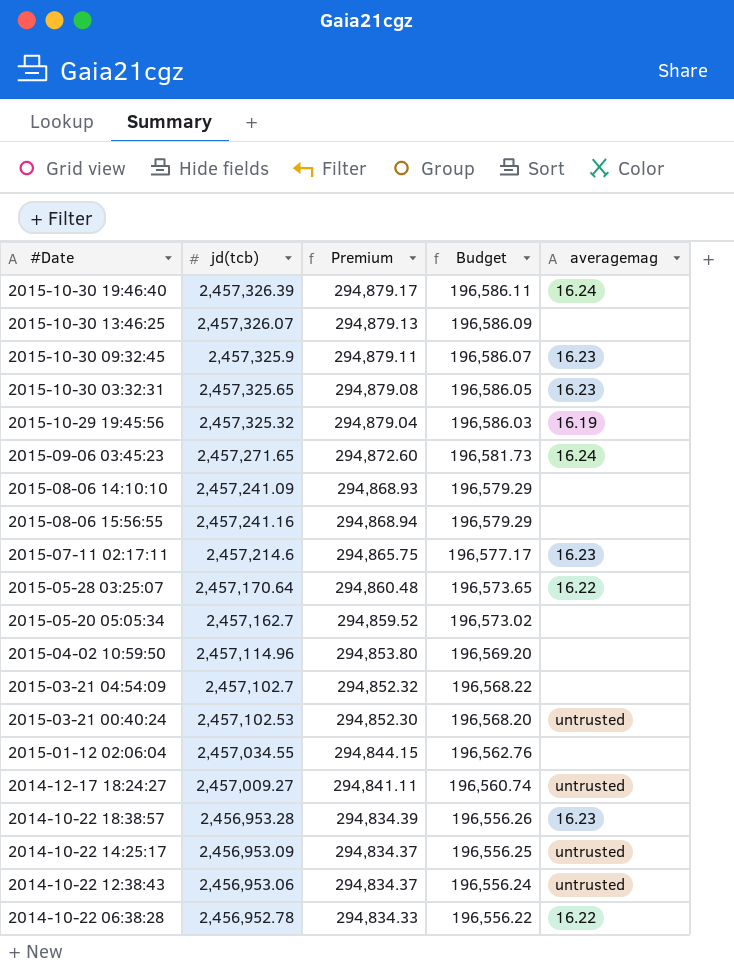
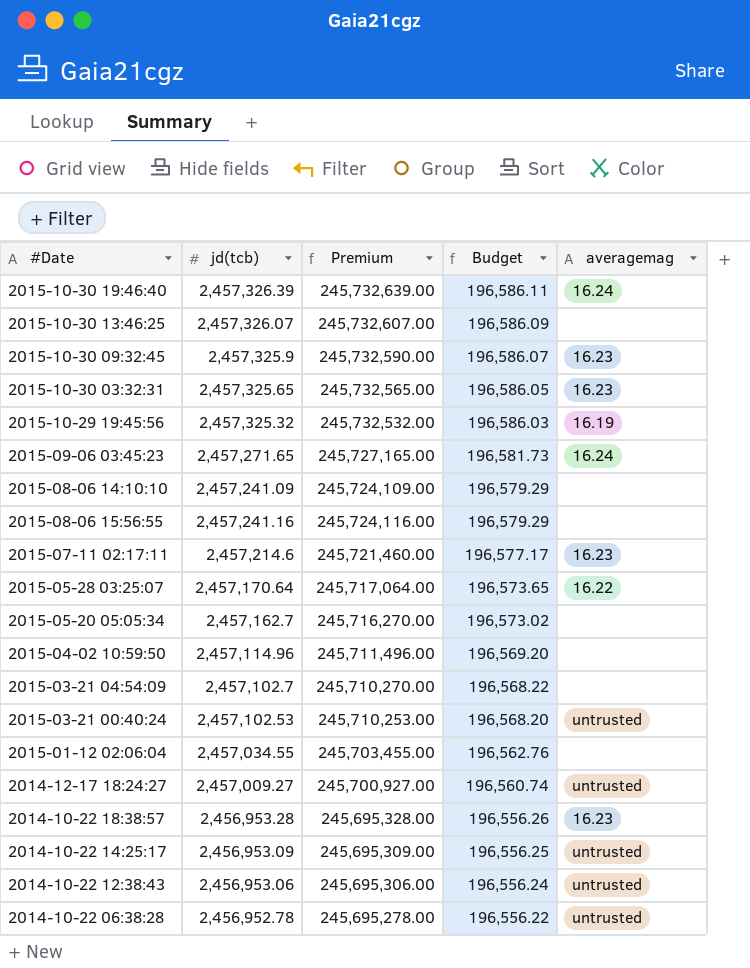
column Premium | formula: [jd(tcb)] * 0.12 -> [jd(tcb)] * 100
2014-10-22 06:38:28 | averagemag: 16.22 -> untrusted

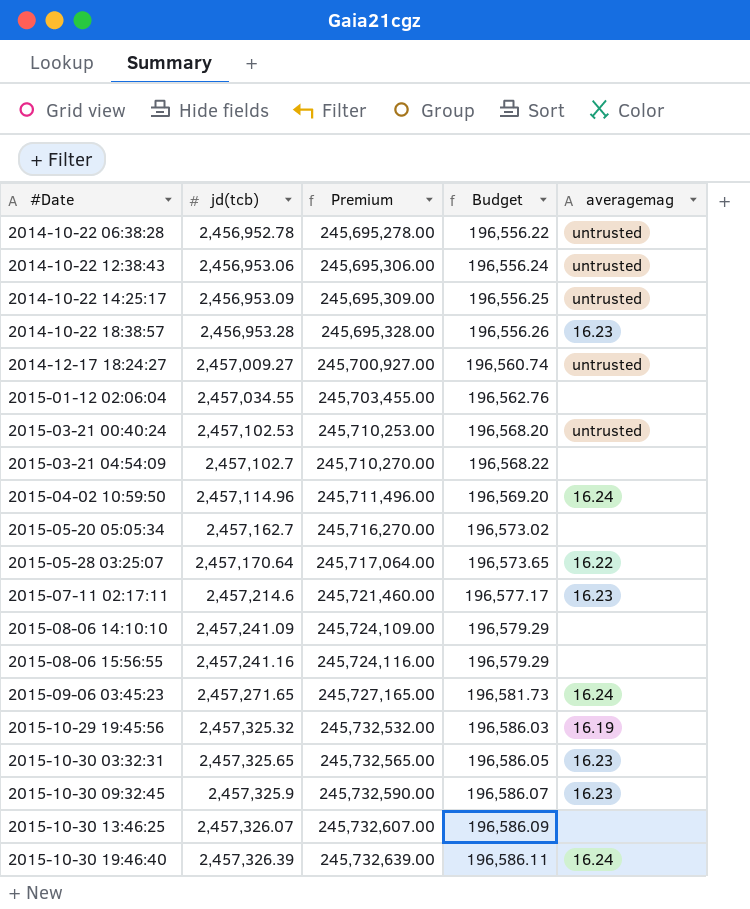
row order: Budget descending -> #Date ascending
2015-04-02 10:59:50 | averagemag: none -> 16.24

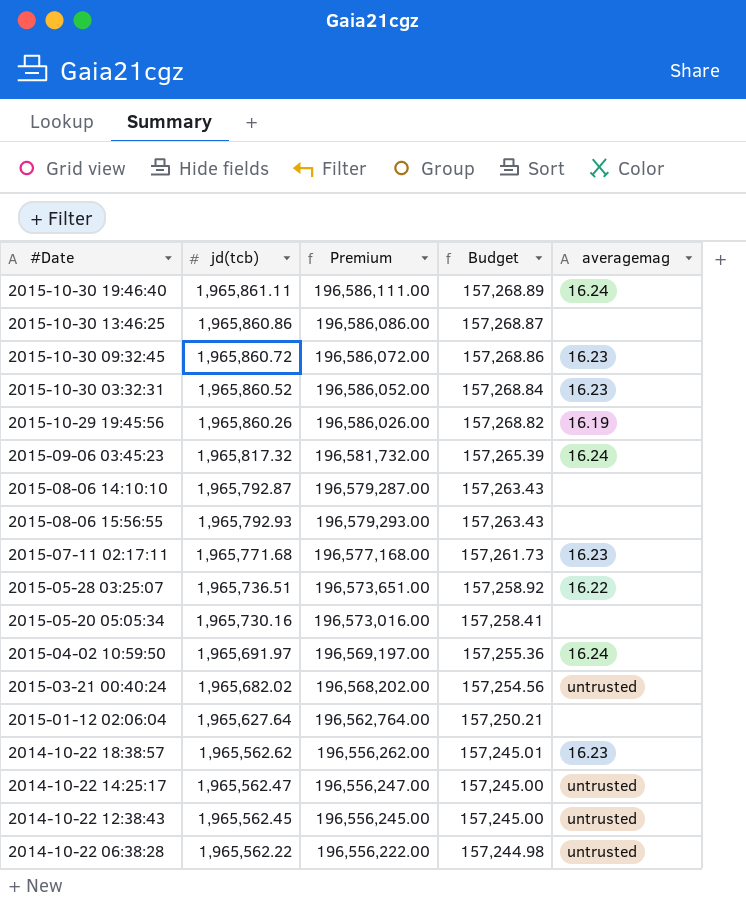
row order: #Date ascending -> Budget descending
row 2014-12-17 18:24:27: 2,457,009.27 | 245,700,927.00 | 196,560.74 | untrusted -> none
row 2015-03-21 04:54:09: 2,457,102.7 | 245,710,270.00 | 196,568.22 | none -> none
2015-10-30 19:46:40 | jd(tcb): 2,457,326.39 -> 1,965,861.11
2015-10-30 19:46:40 | Premium: 245,732,639.00 -> 196,586,111.00
2015-10-30 19:46:40 | Budget: 196,586.11 -> 157,268.89
2015-10-30 13:46:25 | jd(tcb): 2,457,326.07 -> 1,965,860.86
2015-10-30 13:46:25 | Premium: 245,732,607.00 -> 196,586,086.00
2015-10-30 13:46:25 | Budget: 196,586.09 -> 157,268.87
2015-10-30 09:32:45 | jd(tcb): 2,457,325.9 -> 1,965,860.72
2015-10-30 09:32:45 | Premium: 245,732,590.00 -> 196,586,072.00
2015-10-30 09:32:45 | Budget: 196,586.07 -> 157,268.86
2015-10-30 03:32:31 | jd(tcb): 2,457,325.65 -> 1,965,860.52
2015-10-30 03:32:31 | Premium: 245,732,565.00 -> 196,586,052.00
2015-10-30 03:32:31 | Budget: 196,586.05 -> 157,268.84
2015-10-29 19:45:56 | jd(tcb): 2,457,325.32 -> 1,965,860.26
2015-10-29 19:45:56 | Premium: 245,732,532.00 -> 196,586,026.00
2015-10-29 19:45:56 | Budget: 196,586.03 -> 157,268.82
2015-09-06 03:45:23 | jd(tcb): 2,457,271.65 -> 1,965,817.32
2015-09-06 03:45:23 | Premium: 245,727,165.00 -> 196,581,732.00
2015-09-06 03:45:23 | Budget: 196,581.73 -> 157,265.39
2015-08-06 14:10:10 | jd(tcb): 2,457,241.09 -> 1,965,792.87
2015-08-06 14:10:10 | Premium: 245,724,109.00 -> 196,579,287.00
2015-08-06 14:10:10 | Budget: 196,579.29 -> 157,263.43
2015-08-06 15:56:55 | jd(tcb): 2,457,241.16 -> 1,965,792.93
2015-08-06 15:56:55 | Premium: 245,724,116.00 -> 196,579,293.00
2015-08-06 15:56:55 | Budget: 196,579.29 -> 157,263.43
2015-07-11 02:17:11 | jd(tcb): 2,457,214.6 -> 1,965,771.68
2015-07-11 02:17:11 | Premium: 245,721,460.00 -> 196,577,168.00
2015-07-11 02:17:11 | Budget: 196,577.17 -> 157,261.73
2015-05-28 03:25:07 | jd(tcb): 2,457,170.64 -> 1,965,736.51
2015-05-28 03:25:07 | Premium: 245,717,064.00 -> 196,573,651.00
2015-05-28 03:25:07 | Budget: 196,573.65 -> 157,258.92
2015-05-20 05:05:34 | jd(tcb): 2,457,162.7 -> 1,965,730.16
2015-05-20 05:05:34 | Premium: 245,716,270.00 -> 196,573,016.00
2015-05-20 05:05:34 | Budget: 196,573.02 -> 157,258.41
2015-04-02 10:59:50 | jd(tcb): 2,457,114.96 -> 1,965,691.97
2015-04-02 10:59:50 | Premium: 245,711,496.00 -> 196,569,197.00
2015-04-02 10:59:50 | Budget: 196,569.20 -> 157,255.36
2015-03-21 00:40:24 | jd(tcb): 2,457,102.53 -> 1,965,682.02
2015-03-21 00:40:24 | Premium: 245,710,253.00 -> 196,568,202.00
2015-03-21 00:40:24 | Budget: 196,568.20 -> 157,254.56
2015-01-12 02:06:04 | jd(tcb): 2,457,034.55 -> 1,965,627.64
2015-01-12 02:06:04 | Premium: 245,703,455.00 -> 196,562,764.00
2015-01-12 02:06:04 | Budget: 196,562.76 -> 157,250.21
2014-10-22 18:38:57 | jd(tcb): 2,456,953.28 -> 1,965,562.62
2014-10-22 18:38:57 | Premium: 245,695,328.00 -> 196,556,262.00
2014-10-22 18:38:57 | Budget: 196,556.26 -> 157,245.01
2014-10-22 14:25:17 | jd(tcb): 2,456,953.09 -> 1,965,562.47
2014-10-22 14:25:17 | Premium: 245,695,309.00 -> 196,556,247.00
2014-10-22 14:25:17 | Budget: 196,556.25 -> 157,245.00
2014-10-22 12:38:43 | jd(tcb): 2,456,953.06 -> 1,965,562.45
2014-10-22 12:38:43 | Premium: 245,695,306.00 -> 196,556,245.00
2014-10-22 12:38:43 | Budget: 196,556.24 -> 157,245.00
2014-10-22 06:38:28 | jd(tcb): 2,456,952.78 -> 1,965,562.22
2014-10-22 06:38:28 | Premium: 245,695,278.00 -> 196,556,222.00
2014-10-22 06:38:28 | Budget: 196,556.22 -> 157,244.98

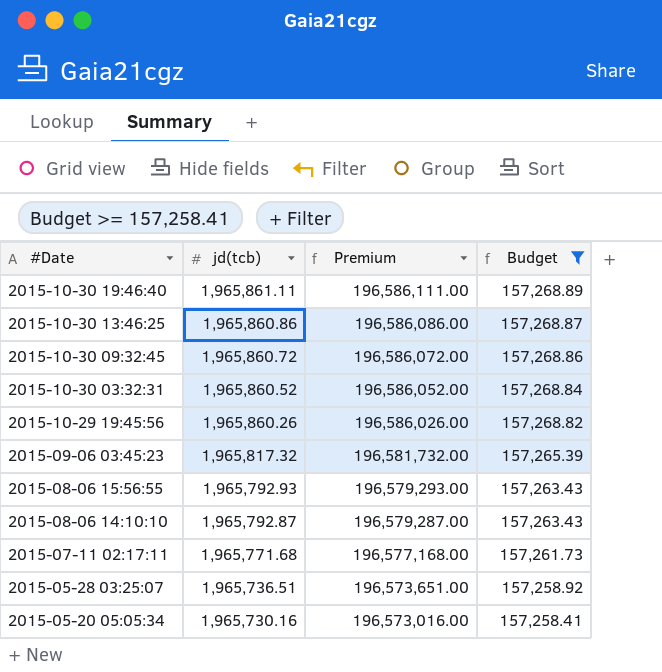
filter: none -> Budget >= 157,258.41
row order: Budget descending -> #Date descending
column averagemag | position: 5 -> none

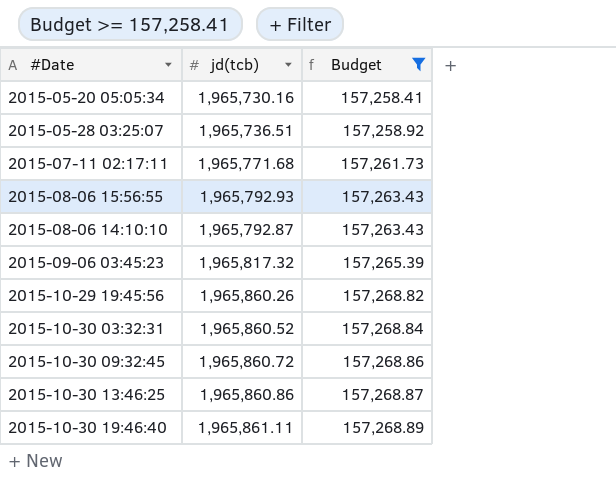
row order: #Date descending -> Budget ascending
column Premium | formula: [jd(tcb)] * 100 -> none

